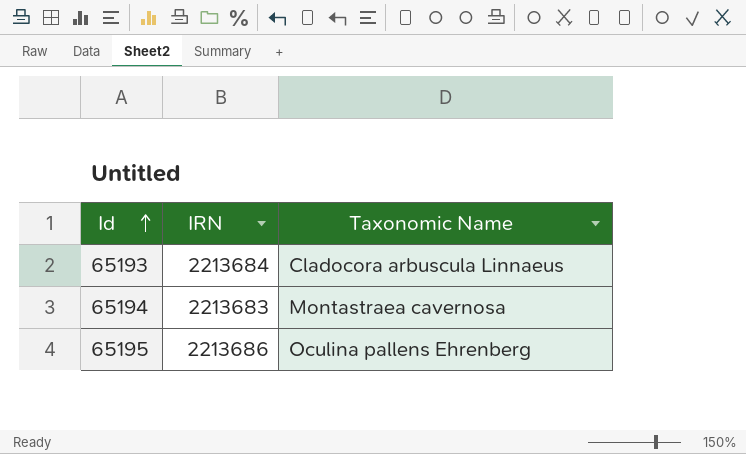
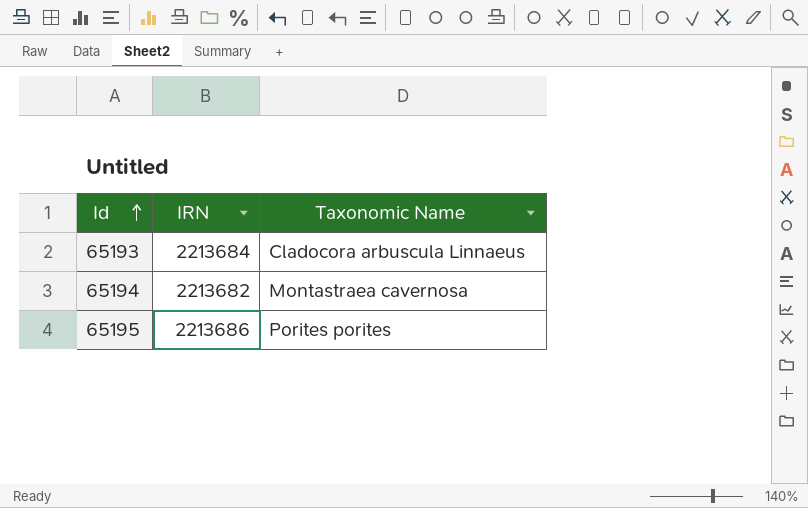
65194 | IRN: 2213683 -> 2213682
65195 | Taxonomic Name: Oculina pallens Ehrenberg -> Porites porites

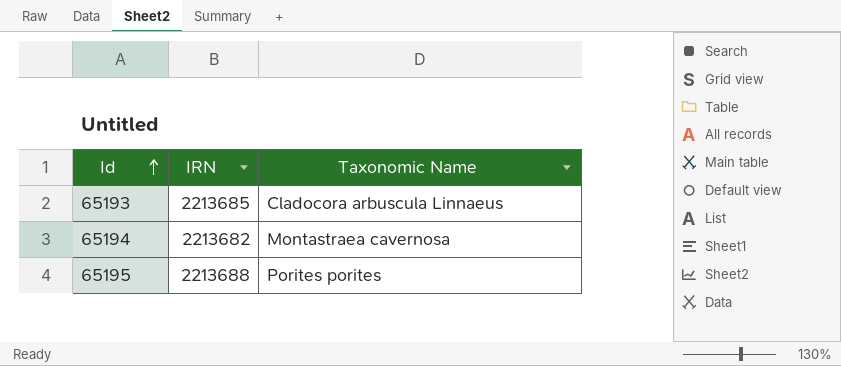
65193 | IRN: 2213684 -> 2213685
65195 | IRN: 2213686 -> 2213688

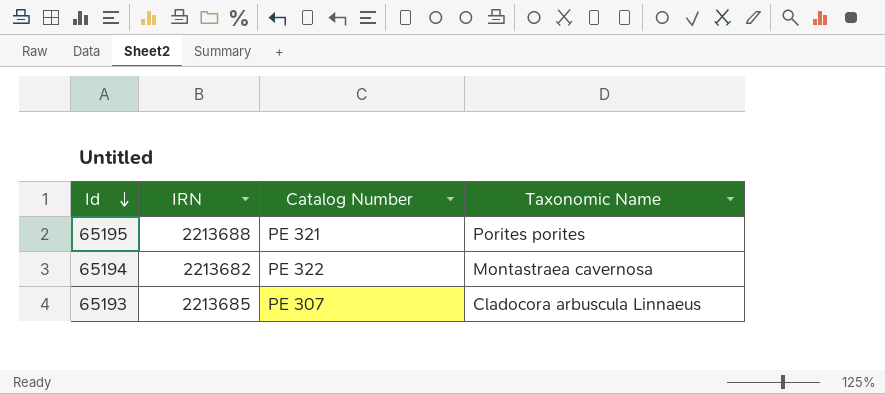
row order: Id ascending -> Id descending
column Catalog Number | position: none -> 3

